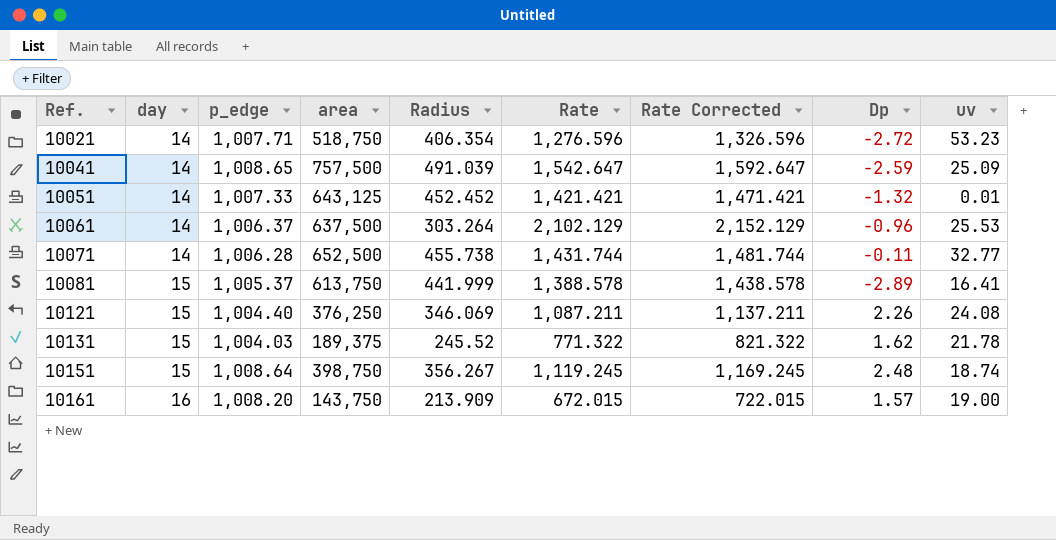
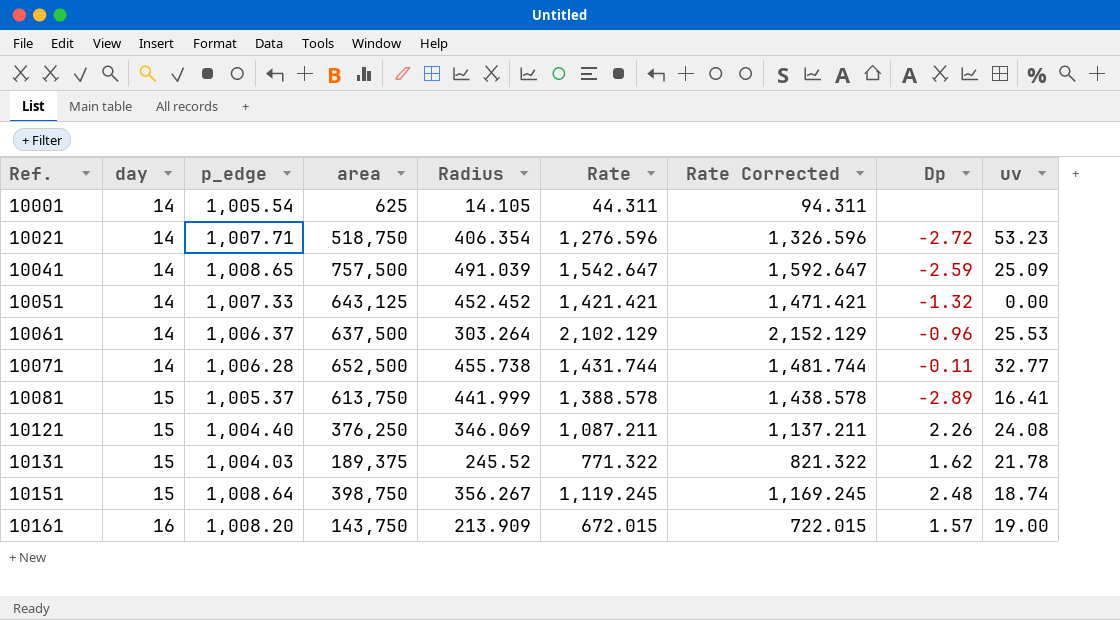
row 10001: none -> 14 | 1,005.54 | 625 | 14.105 | 44.311 | 94.311 | none | none
10051 | uv: 0.01 -> 0.00

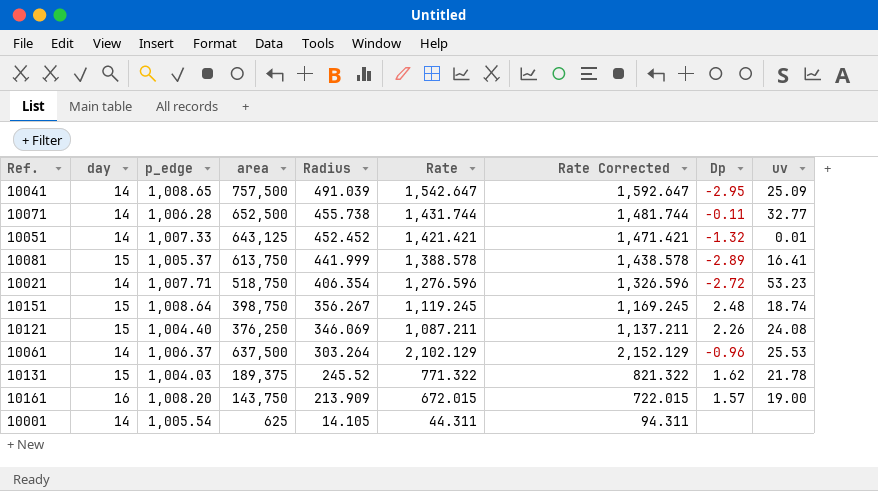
row order: Ref. ascending -> Radius descending
10041 | Dp: -2.59 -> -2.95
10051 | uv: 0.00 -> 0.01

